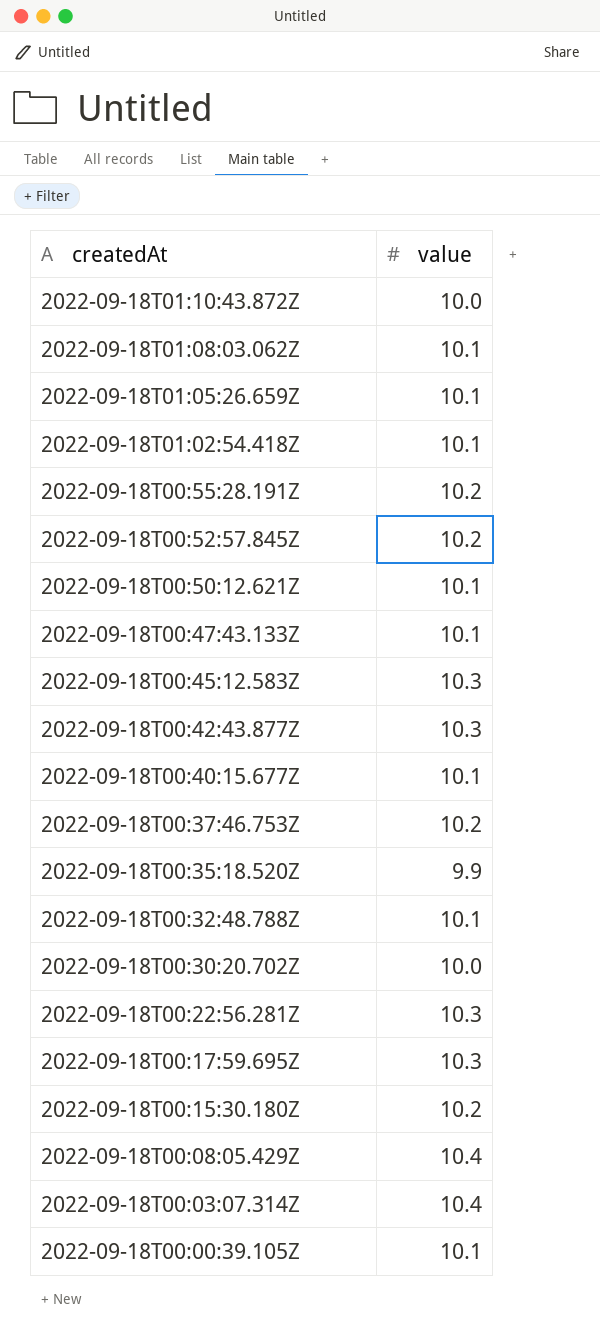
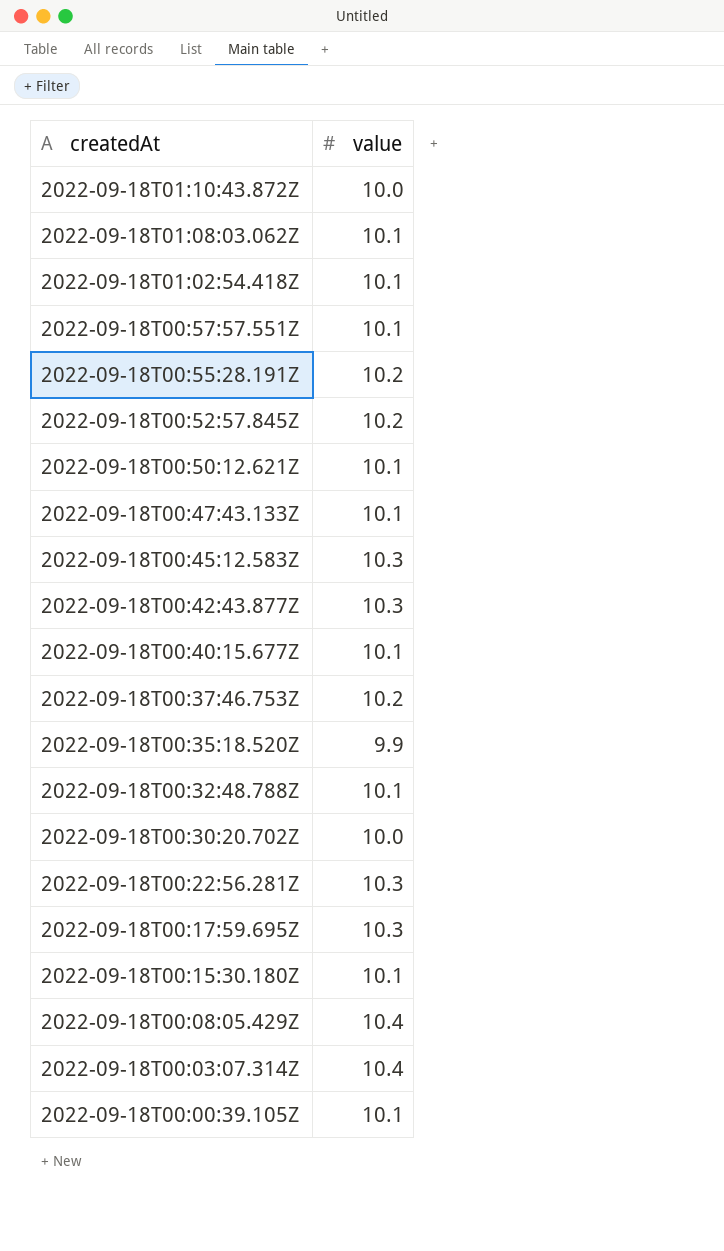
row 2022-09-18T01:05:26.659Z: 10.1 -> none
row 2022-09-18T00:57:57.551Z: none -> 10.1
2022-09-18T00:15:30.180Z | value: 10.2 -> 10.1

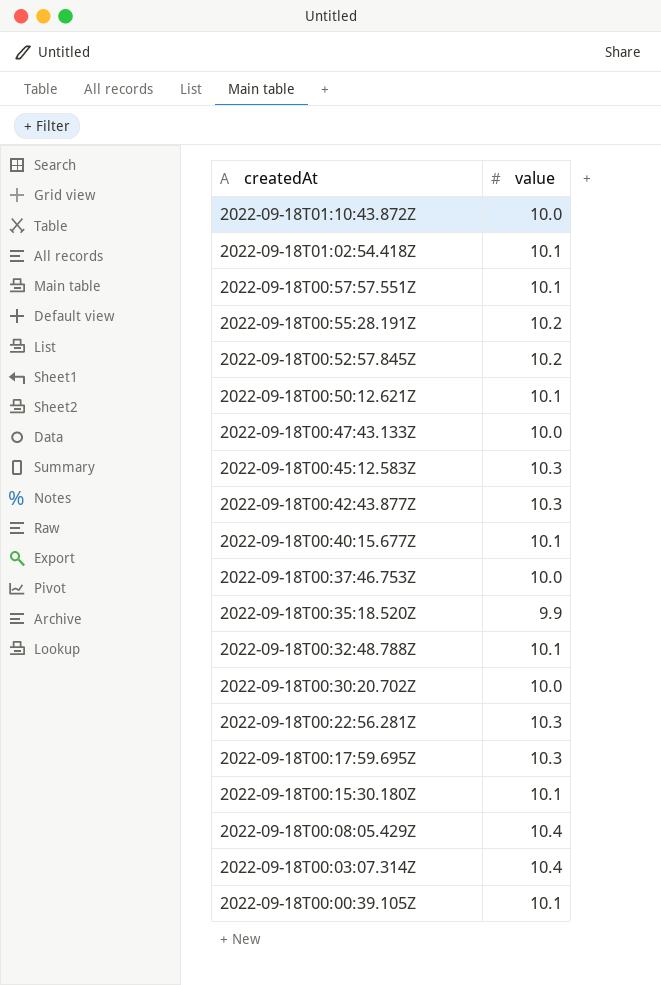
row 2022-09-18T01:08:03.062Z: 10.1 -> none
2022-09-18T00:47:43.133Z | value: 10.1 -> 10.0
2022-09-18T00:37:46.753Z | value: 10.2 -> 10.0

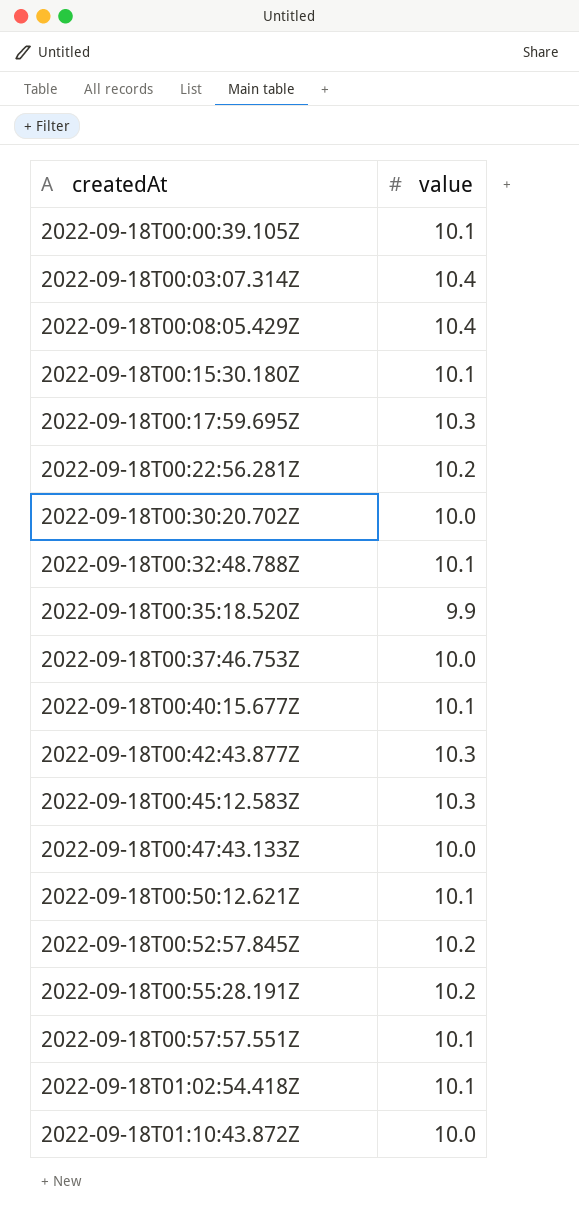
row order: createdAt descending -> createdAt ascending
2022-09-18T00:22:56.281Z | value: 10.3 -> 10.2

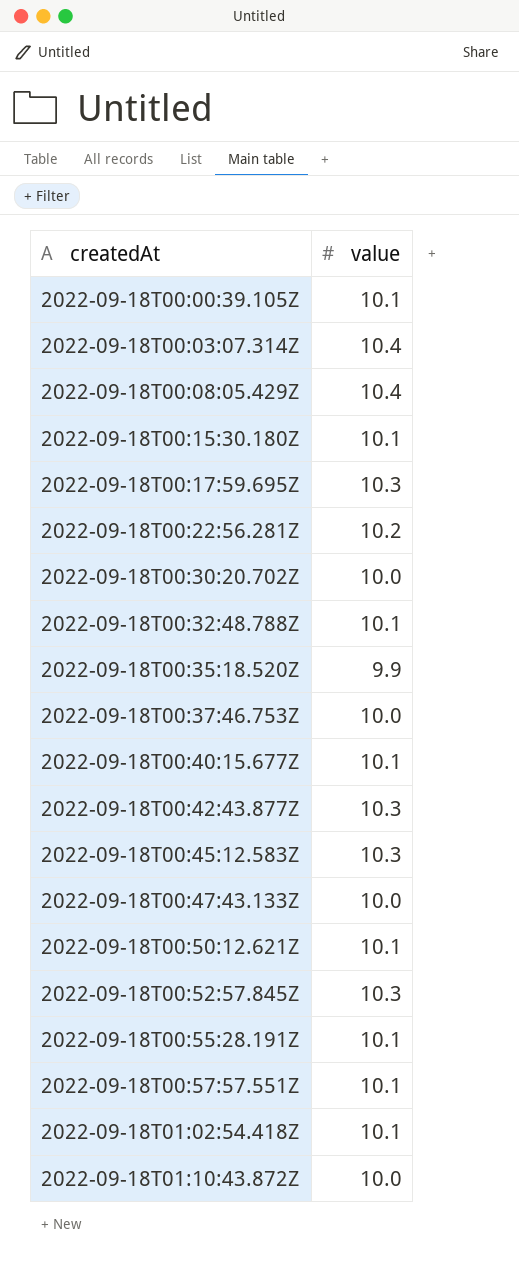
2022-09-18T00:52:57.845Z | value: 10.2 -> 10.3
2022-09-18T00:55:28.191Z | value: 10.2 -> 10.1

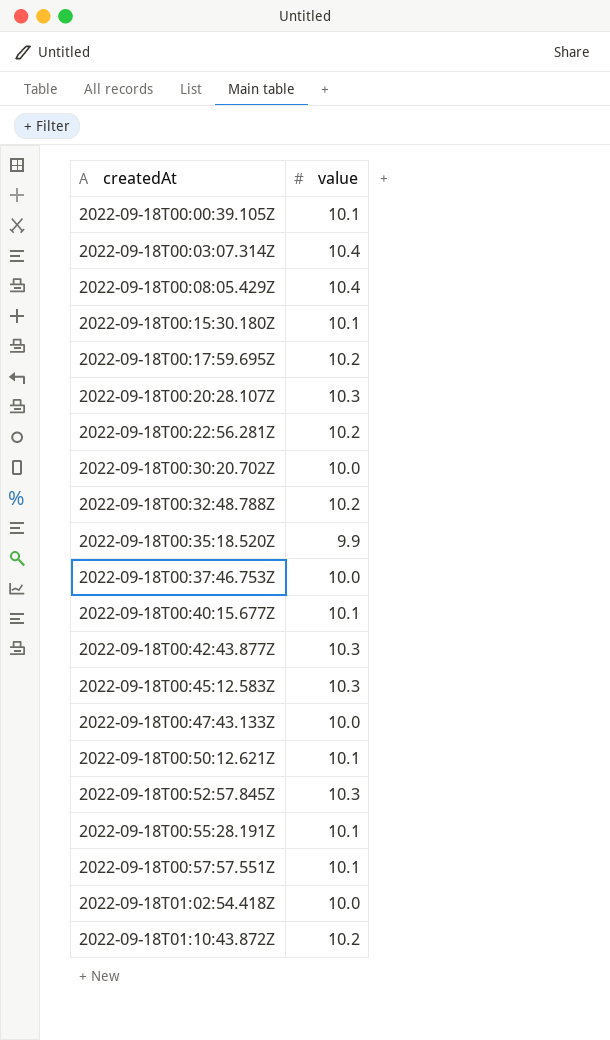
2022-09-18T00:17:59.695Z | value: 10.3 -> 10.2
row 2022-09-18T00:20:28.107Z: none -> 10.3
2022-09-18T00:32:48.788Z | value: 10.1 -> 10.2
2022-09-18T01:02:54.418Z | value: 10.1 -> 10.0
2022-09-18T01:10:43.872Z | value: 10.0 -> 10.2

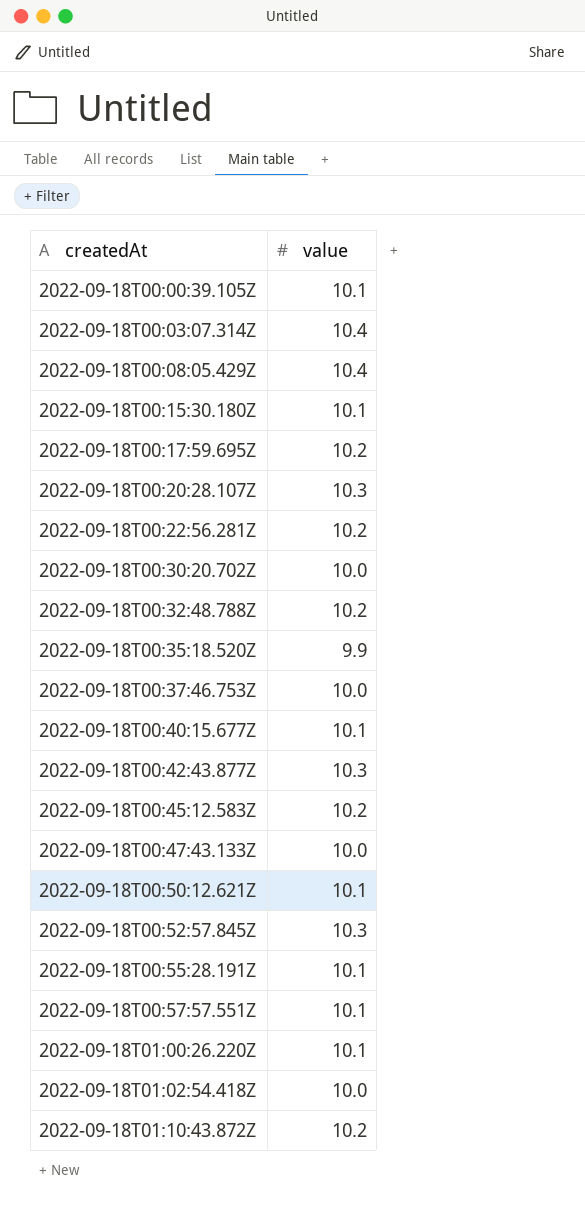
2022-09-18T00:45:12.583Z | value: 10.3 -> 10.2
row 2022-09-18T01:00:26.220Z: none -> 10.1

